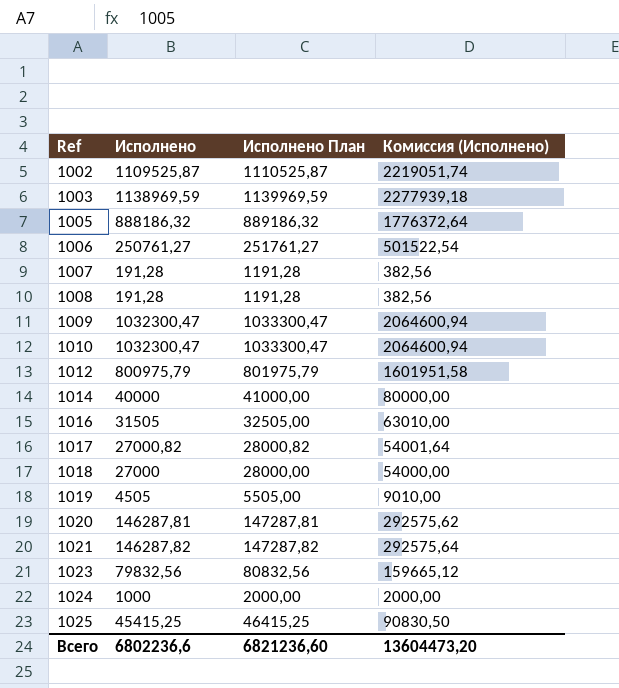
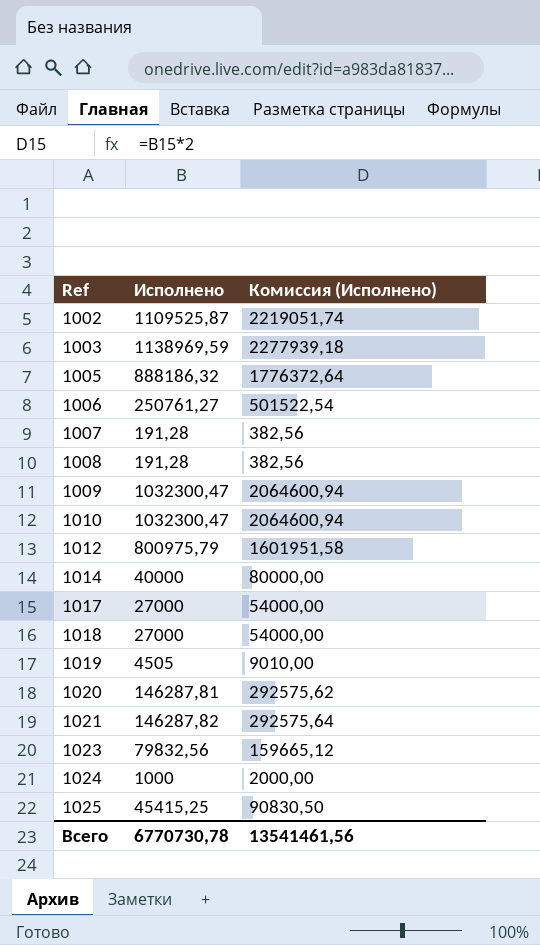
column Исполнено План | formula: [Исполнено] + 1000 -> none
row 1016: 31505 | 32505,00 | 63010,00 -> none
1017 | Исполнено: 27000,82 -> 27000
1017 | Комиссия (Исполнено): 54001,64 -> 54000,00
Всего | Исполнено: 6802236,6 -> 6770730,78
Всего | Комиссия (Исполнено): 13604473,20 -> 13541461,56

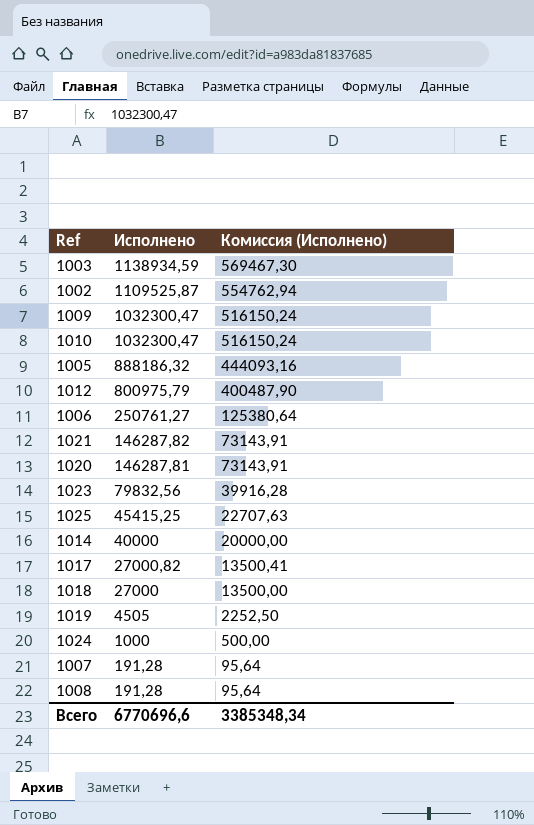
row order: Ref ascending -> Исполнено descending
column Комиссия (Исполнено) | formula: [Исполнено] * 2 -> [Исполнено] * 0,5
1003 | Исполнено: 1138969,59 -> 1138934,59
1017 | Исполнено: 27000 -> 27000,82
Всего | Исполнено: 6770730,78 -> 6770696,6
Всего | Комиссия (Исполнено): 13541461,56 -> 3385348,34

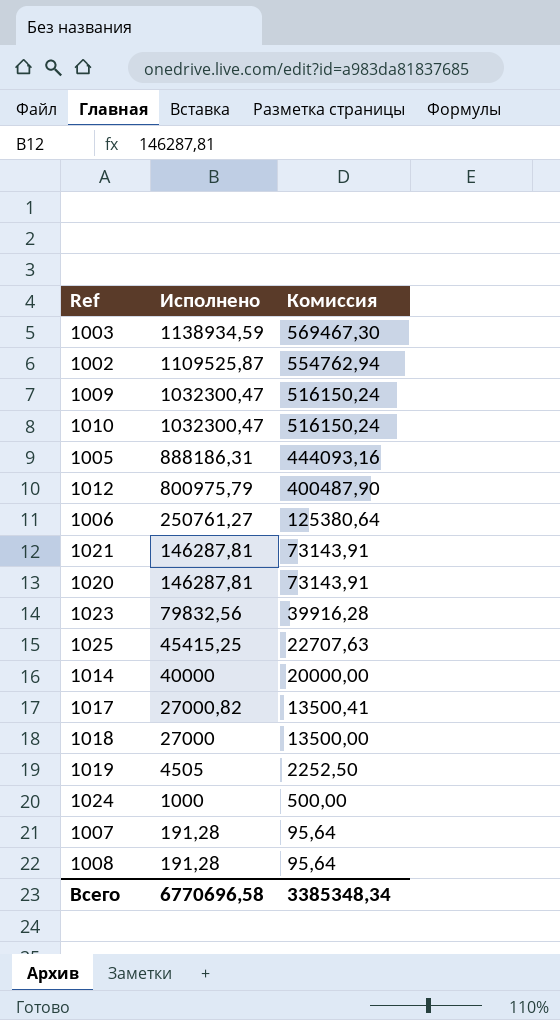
column name: Комиссия (Исполнено) -> Комиссия
1005 | Исполнено: 888186,32 -> 888186,31
1021 | Исполнено: 146287,82 -> 146287,81
Всего | Исполнено: 6770696,6 -> 6770696,58

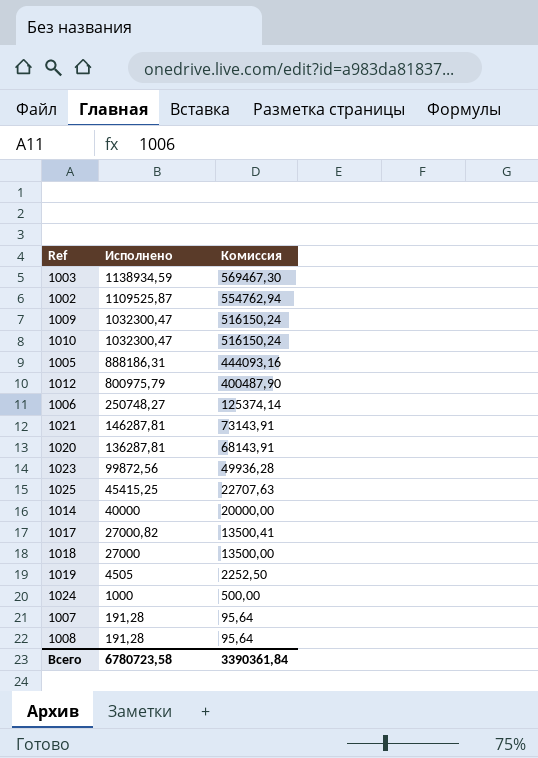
1006 | Исполнено: 250761,27 -> 250748,27
1006 | Комиссия: 125380,64 -> 125374,14
1020 | Исполнено: 146287,81 -> 136287,81
1020 | Комиссия: 73143,91 -> 68143,91
1023 | Исполнено: 79832,56 -> 99872,56
1023 | Комиссия: 39916,28 -> 49936,28
Всего | Исполнено: 6770696,58 -> 6780723,58
Всего | Комиссия: 3385348,34 -> 3390361,84

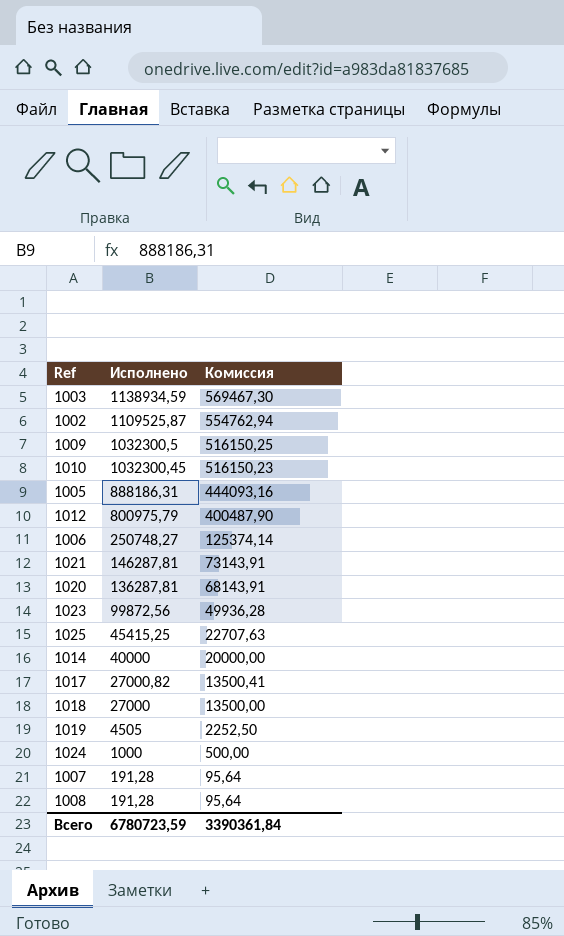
1009 | Исполнено: 1032300,47 -> 1032300,5
1009 | Комиссия: 516150,24 -> 516150,25
1010 | Исполнено: 1032300,47 -> 1032300,45
1010 | Комиссия: 516150,24 -> 516150,23
Всего | Исполнено: 6780723,58 -> 6780723,59

